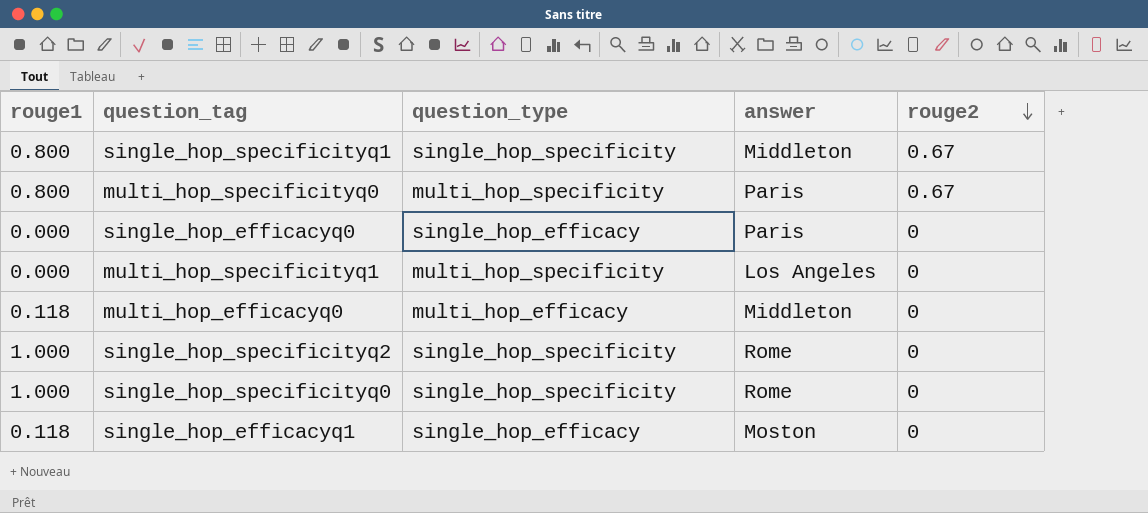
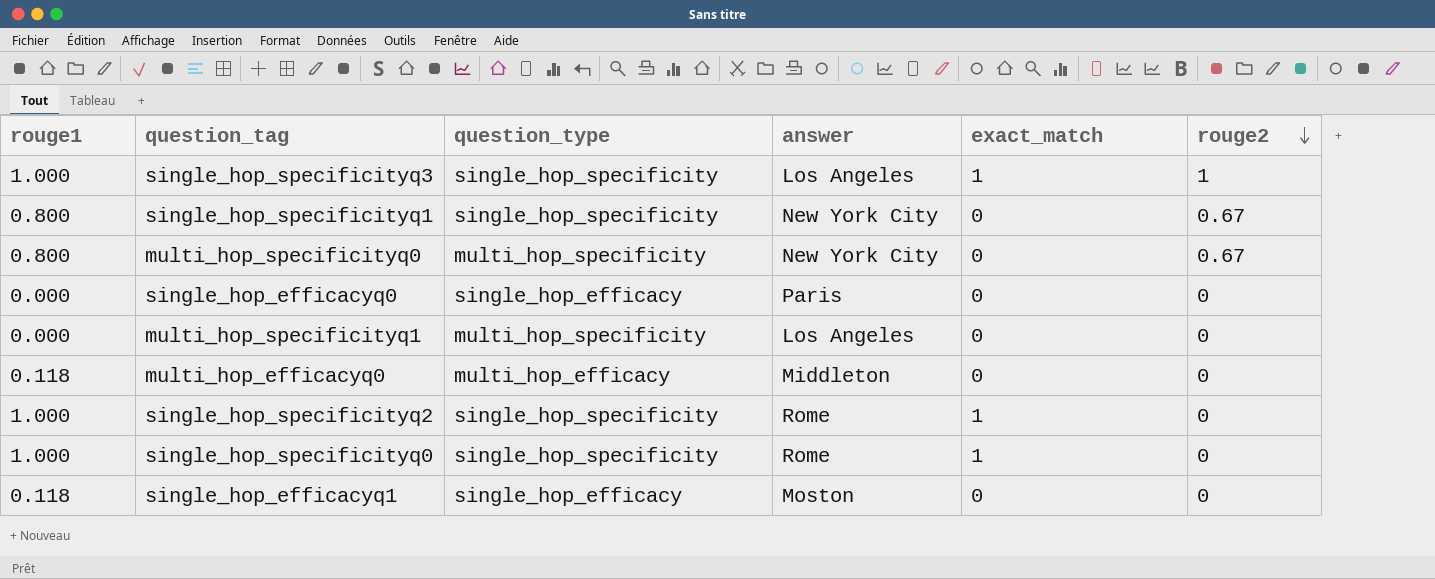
column exact_match | position: none -> 5
row single_hop_specificityq3: none -> 1.000 | single_hop_specificity | Los Angeles | 1 | 1
single_hop_specificityq1 | answer: Middleton -> New York City
multi_hop_specificityq0 | answer: Paris -> New York City

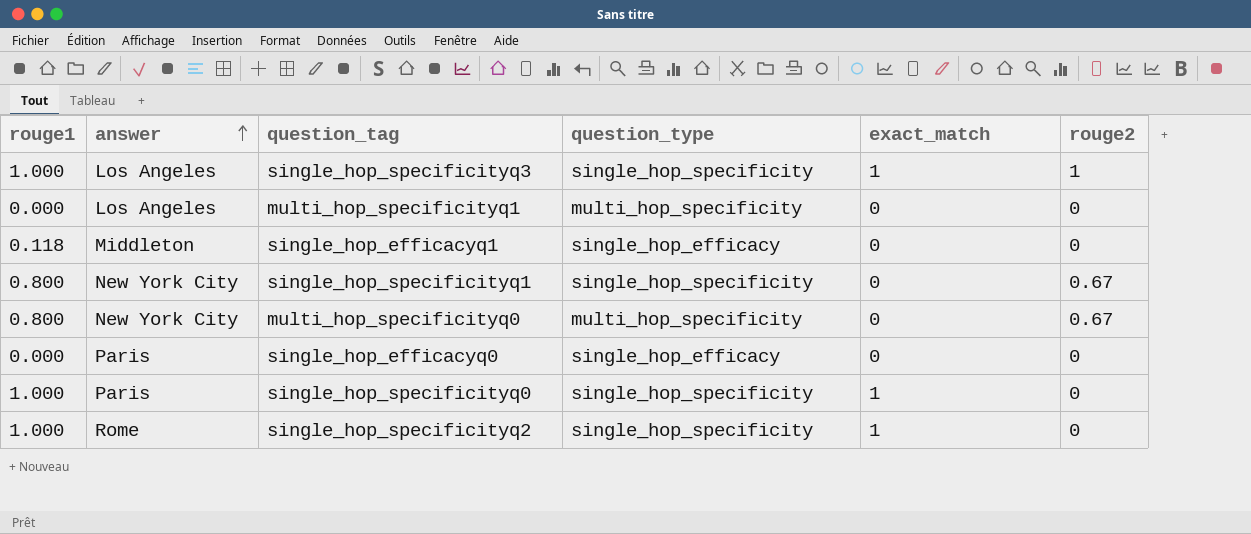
row order: rouge2 descending -> answer ascending
column answer | position: 4 -> 2
row multi_hop_efficacyq0: 0.118 | multi_hop_efficacy | Middleton | 0 | 0 -> none
single_hop_efficacyq1 | answer: Moston -> Middleton
single_hop_specificityq0 | answer: Rome -> Paris

